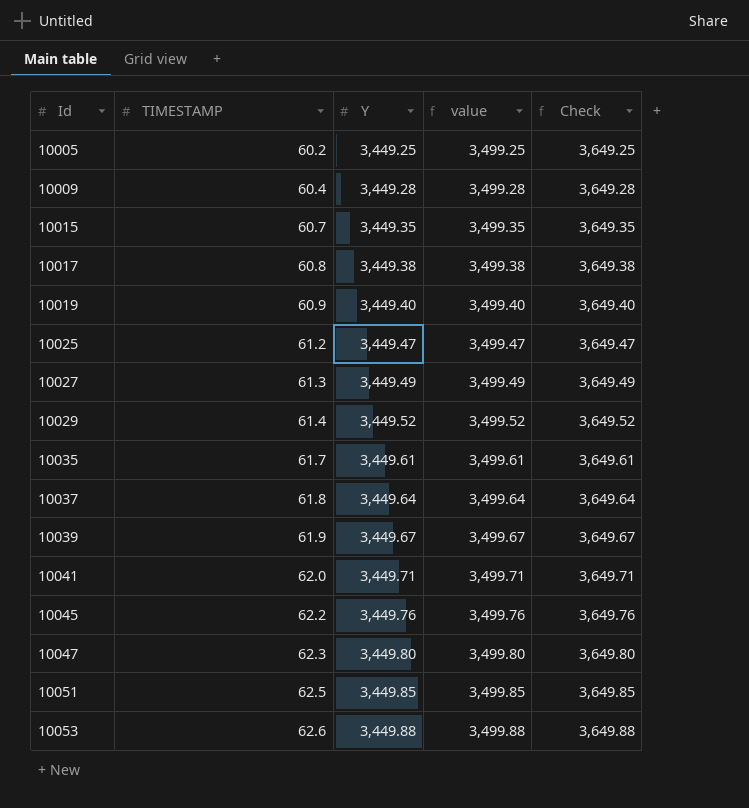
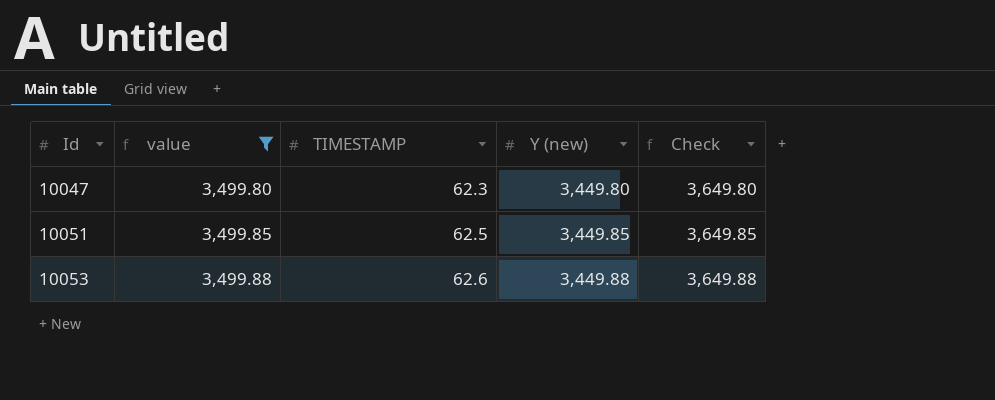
filter: none -> value >= 3,499.80
column value | position: 4 -> 2
column name: Y -> Y (new)

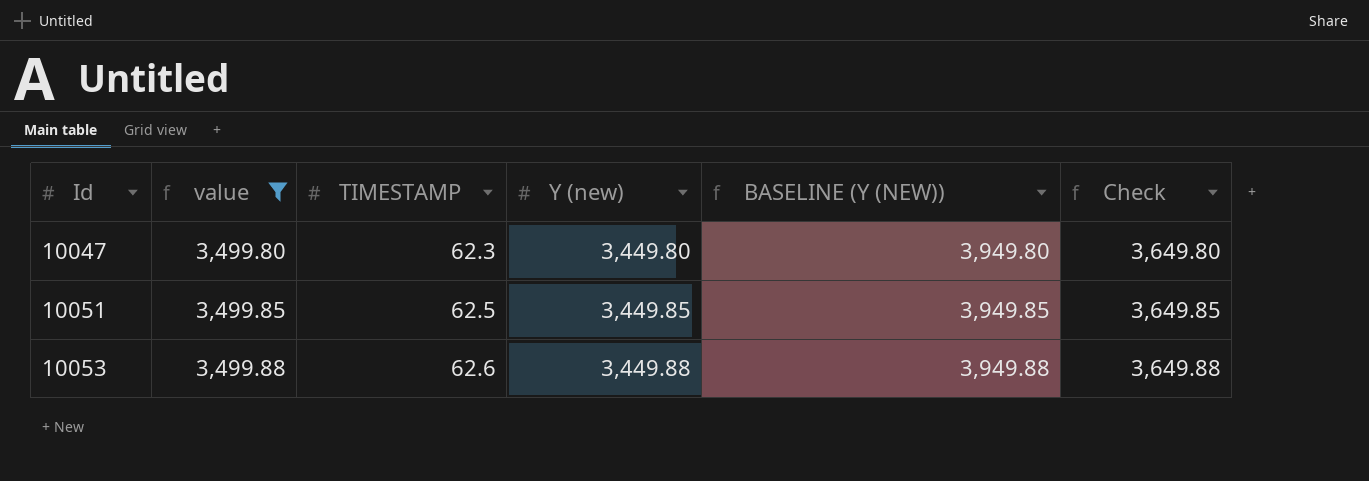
column BASELINE (Y (NEW)) | formula: none -> [Y (new)] + 500

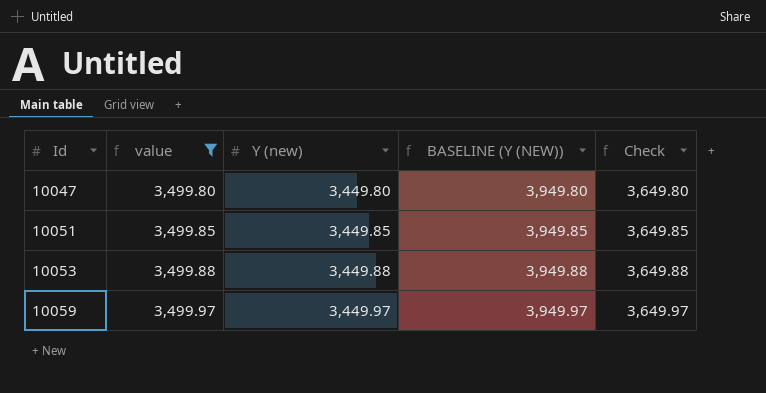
column TIMESTAMP | position: 3 -> none
row 10059: none -> 3,499.97 | 3,449.97 | 3,949.97 | 3,649.97

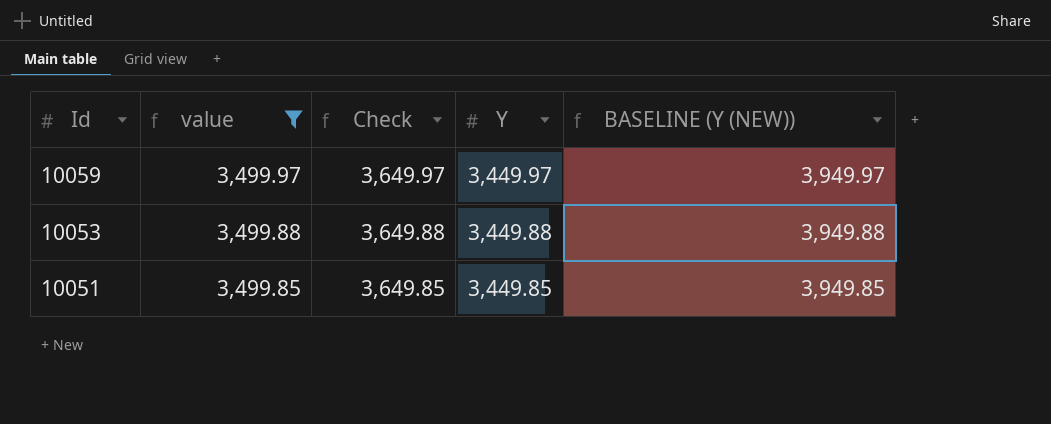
row order: Id ascending -> Id descending
column Check | position: 5 -> 3
column name: Y (new) -> Y
row 10047: 3,499.80 | 3,449.80 | 3,949.80 | 3,649.80 -> none

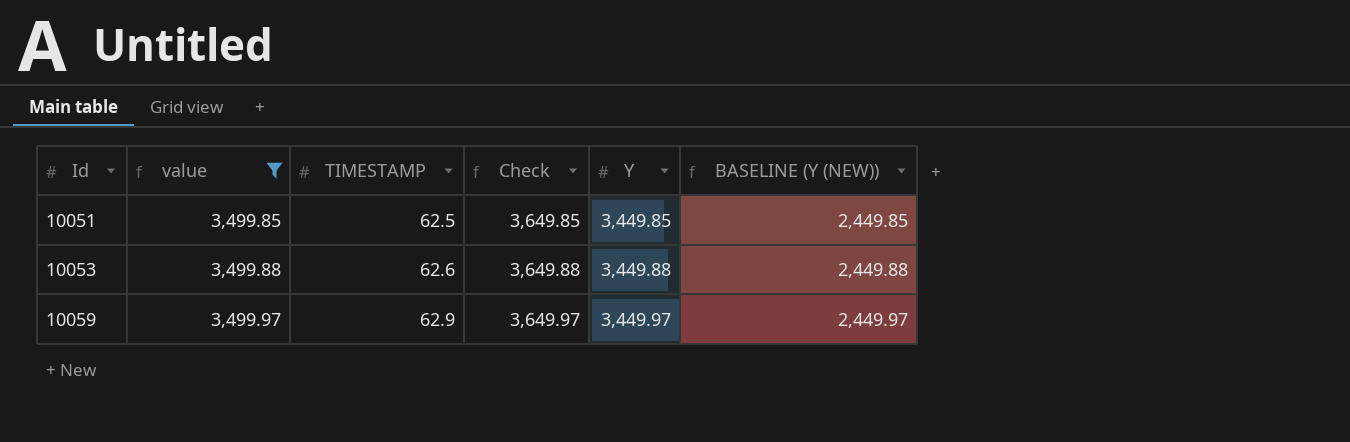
row order: Id descending -> Id ascending
column TIMESTAMP | position: none -> 3
column BASELINE (Y (NEW)) | formula: [Y] + 500 -> [Y] - 1000

